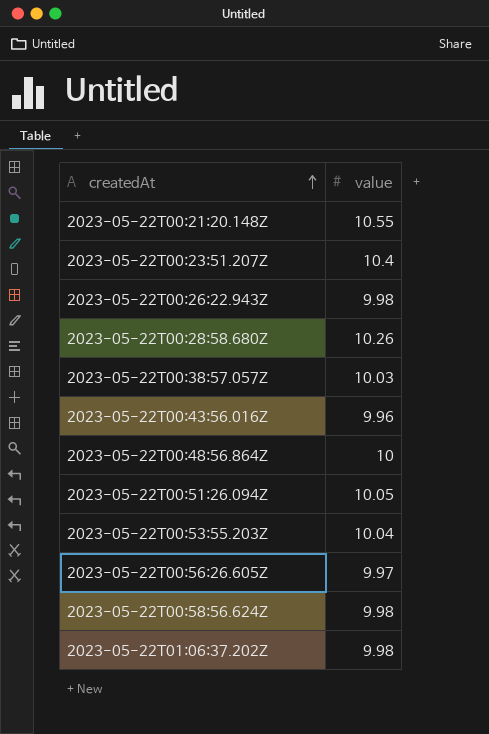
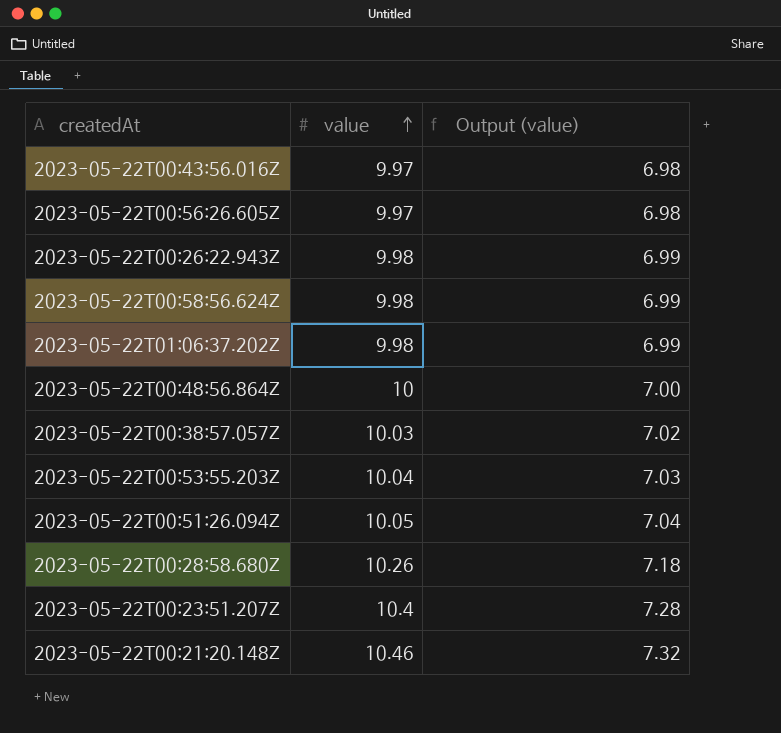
row order: createdAt ascending -> value ascending
column Output (value) | formula: none -> [value] * 0.7
2023-05-22T00:43:56.016Z | value: 9.96 -> 9.97
2023-05-22T00:21:20.148Z | value: 10.55 -> 10.46

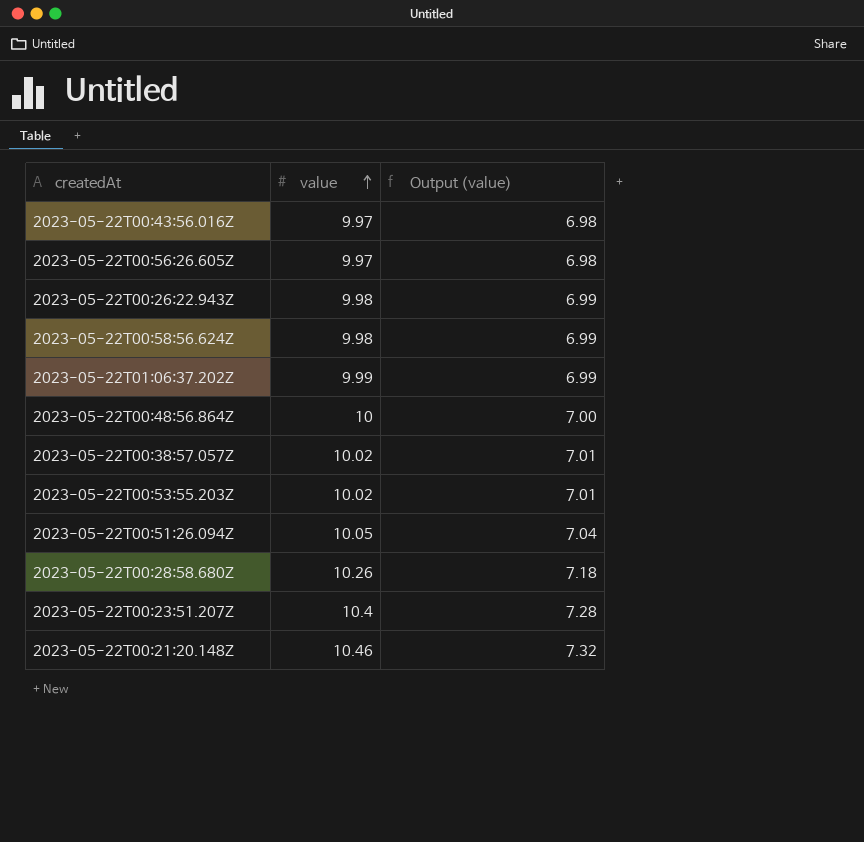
2023-05-22T01:06:37.202Z | value: 9.98 -> 9.99
2023-05-22T00:38:57.057Z | value: 10.03 -> 10.02
2023-05-22T00:38:57.057Z | Output (value): 7.02 -> 7.01
2023-05-22T00:53:55.203Z | value: 10.04 -> 10.02
2023-05-22T00:53:55.203Z | Output (value): 7.03 -> 7.01

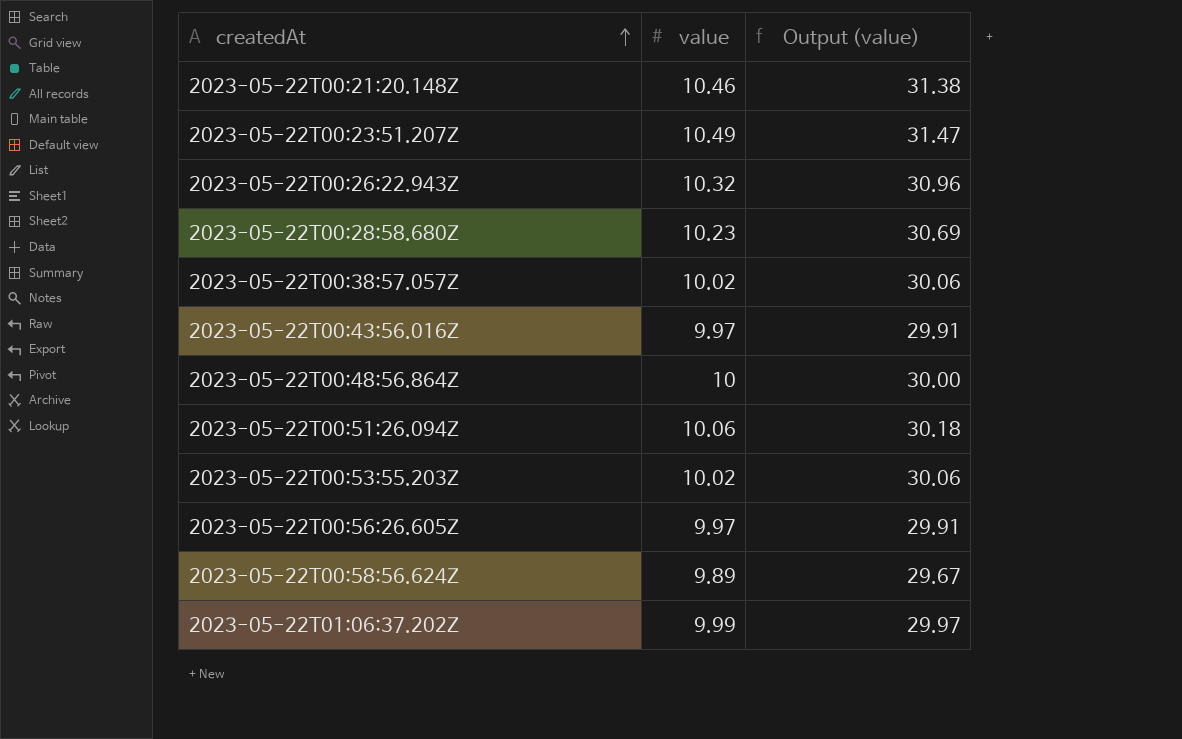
row order: value ascending -> createdAt ascending
column Output (value) | formula: [value] * 0.7 -> [value] * 3
2023-05-22T00:23:51.207Z | value: 10.4 -> 10.49
2023-05-22T00:26:22.943Z | value: 9.98 -> 10.32
2023-05-22T00:28:58.680Z | value: 10.26 -> 10.23
2023-05-22T00:51:26.094Z | value: 10.05 -> 10.06
2023-05-22T00:58:56.624Z | value: 9.98 -> 9.89

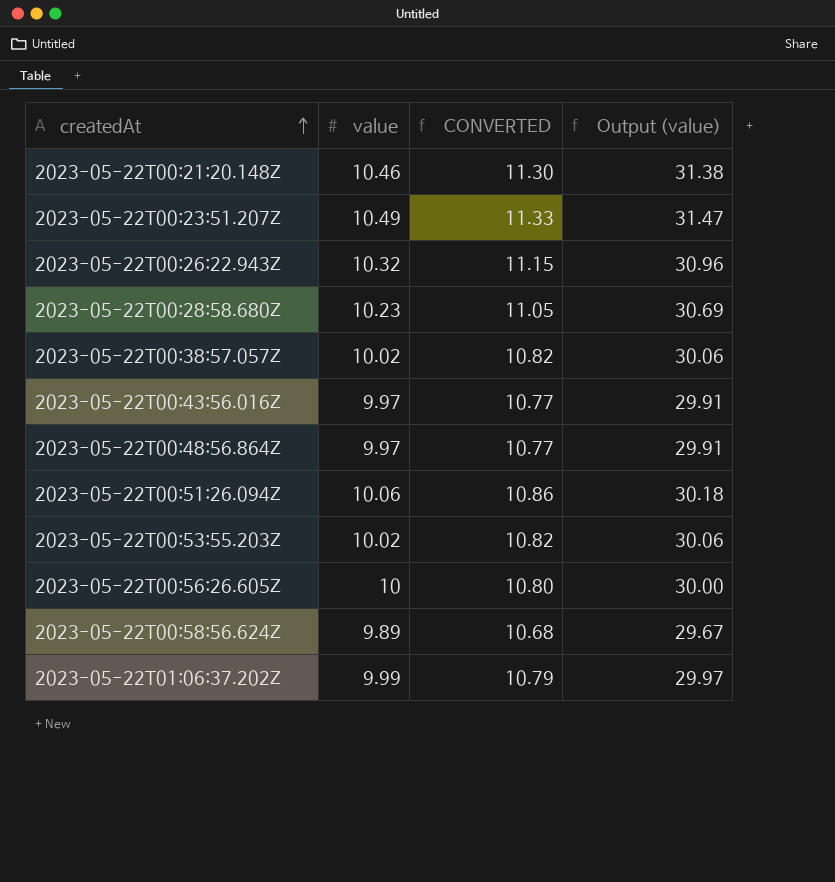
column CONVERTED | formula: none -> [value] * 1.08
2023-05-22T00:48:56.864Z | value: 10 -> 9.97
2023-05-22T00:48:56.864Z | Output (value): 30.00 -> 29.91
2023-05-22T00:56:26.605Z | value: 9.97 -> 10
2023-05-22T00:56:26.605Z | Output (value): 29.91 -> 30.00

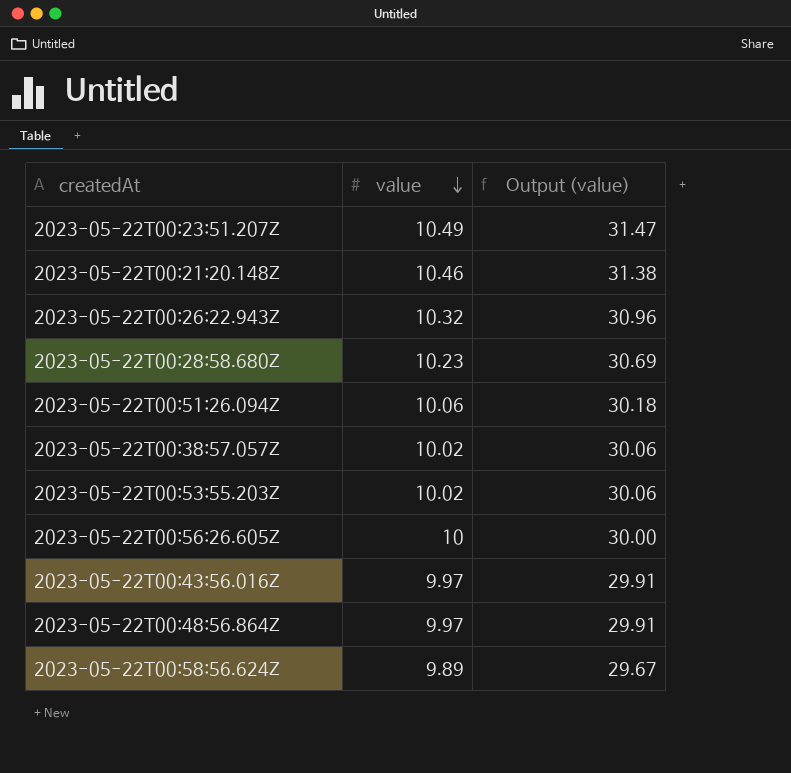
row order: createdAt ascending -> value descending
column CONVERTED | formula: [value] * 1.08 -> none
row 2023-05-22T01:06:37.202Z: 9.99 | 10.79 | 29.97 -> none

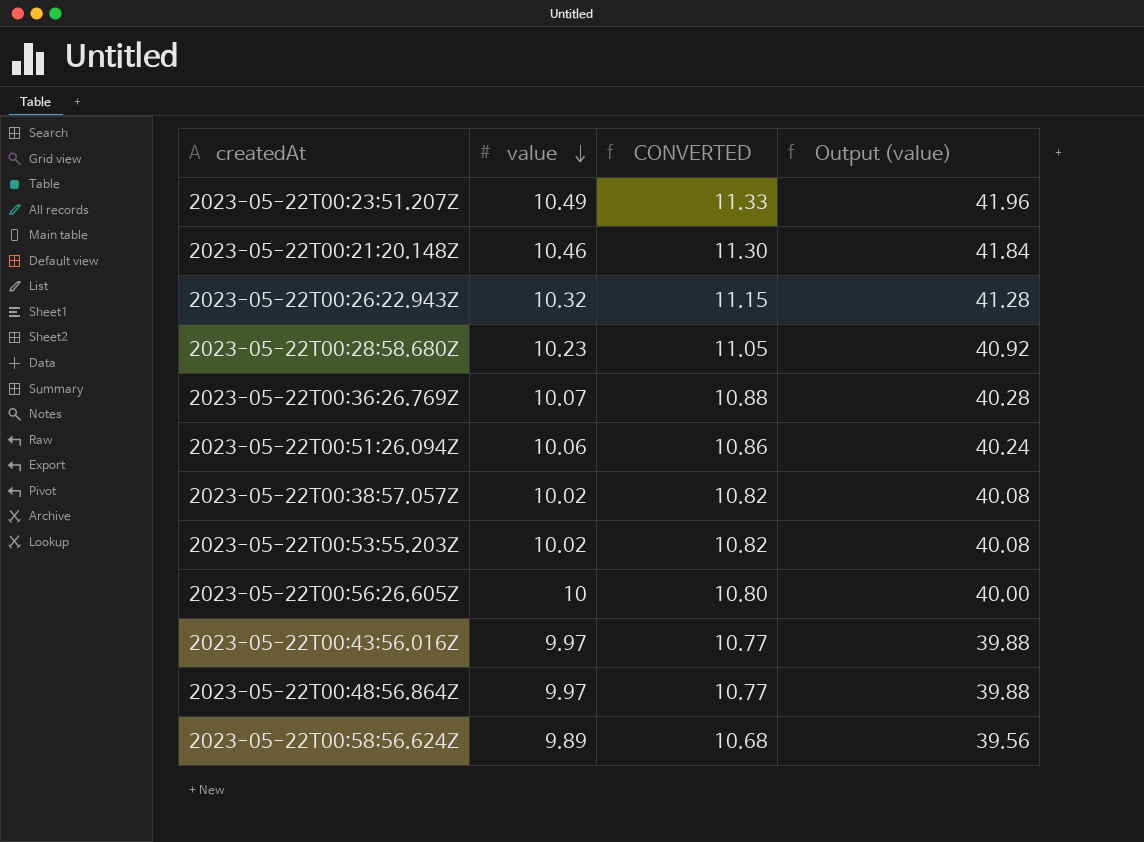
column CONVERTED | formula: none -> [value] * 1.08
column Output (value) | formula: [value] * 3 -> [value] * 4
row 2023-05-22T00:36:26.769Z: none -> 10.07 | 10.88 | 40.28

